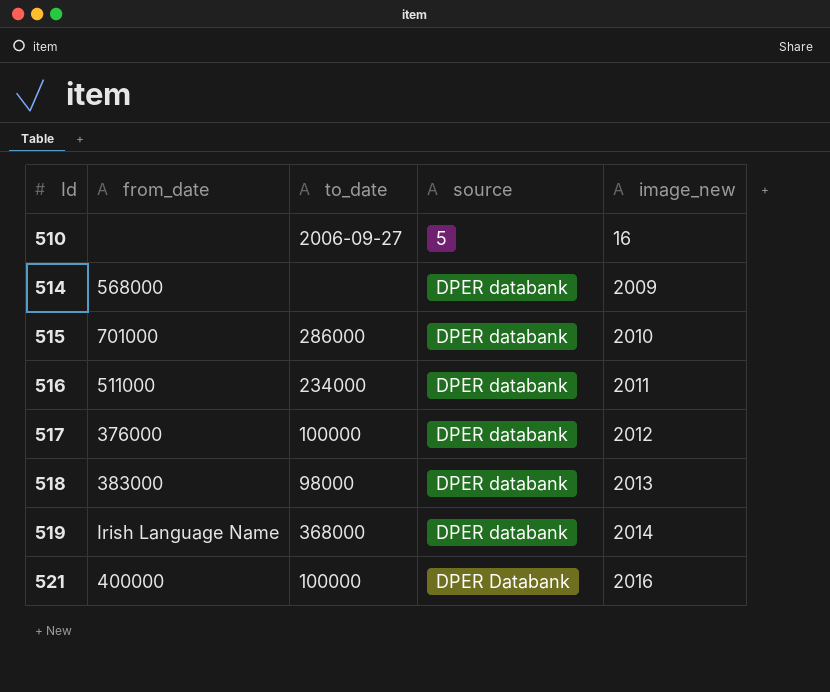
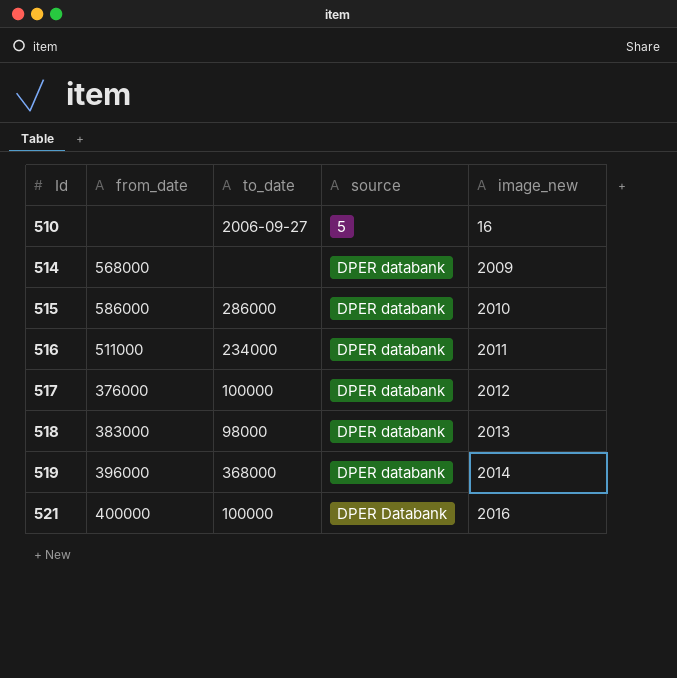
515 | from_date: 701000 -> 586000
519 | from_date: Irish Language Name -> 396000

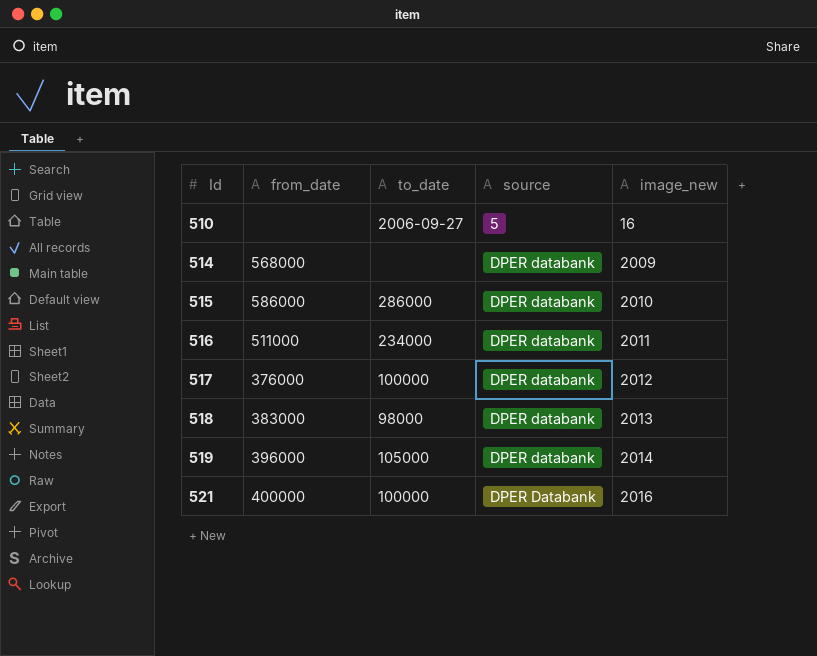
519 | to_date: 368000 -> 105000

